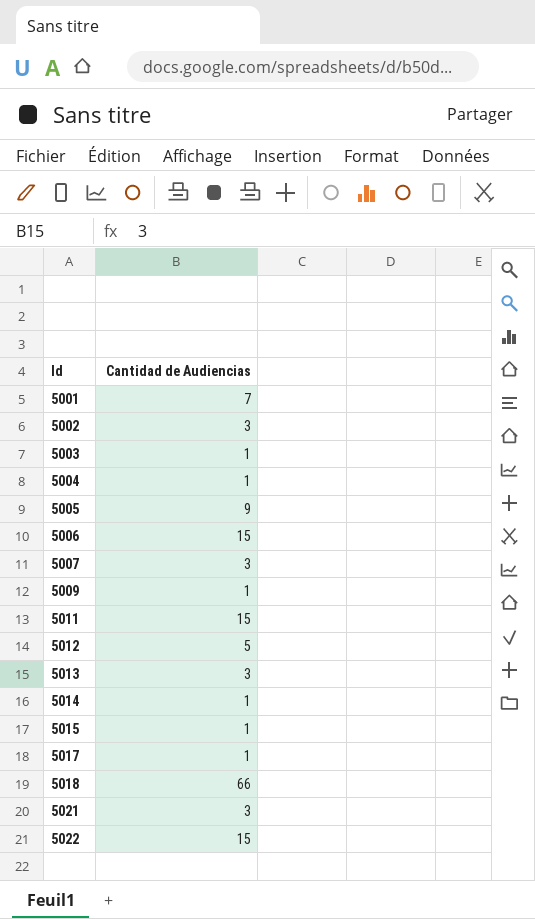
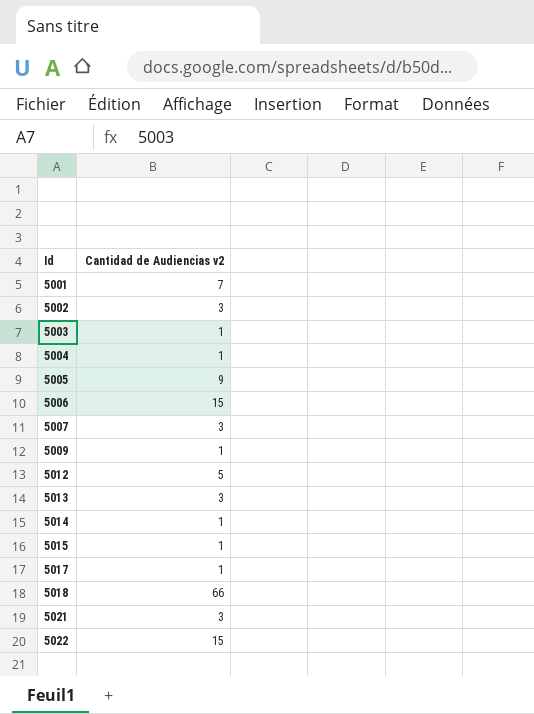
column name: Cantidad de Audiencias -> Cantidad de Audiencias v2
row 5011: 15 -> none

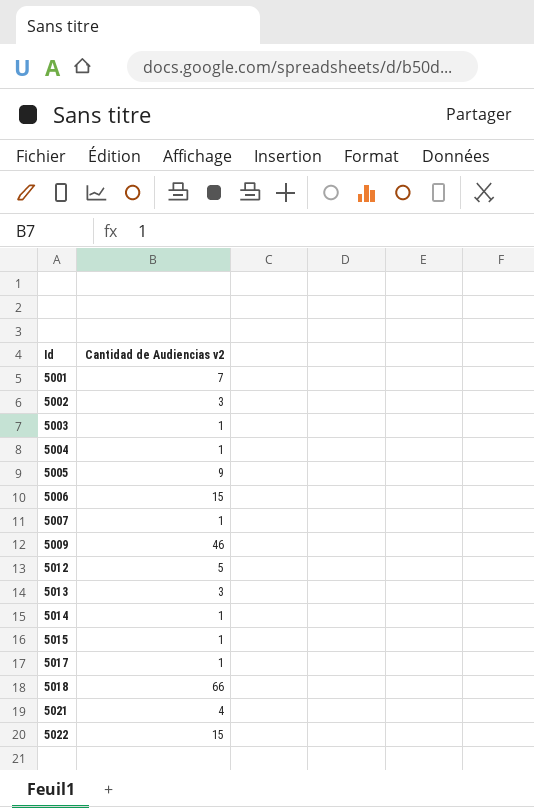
5007 | Cantidad de Audiencias v2: 3 -> 1
5009 | Cantidad de Audiencias v2: 1 -> 46
5021 | Cantidad de Audiencias v2: 3 -> 4

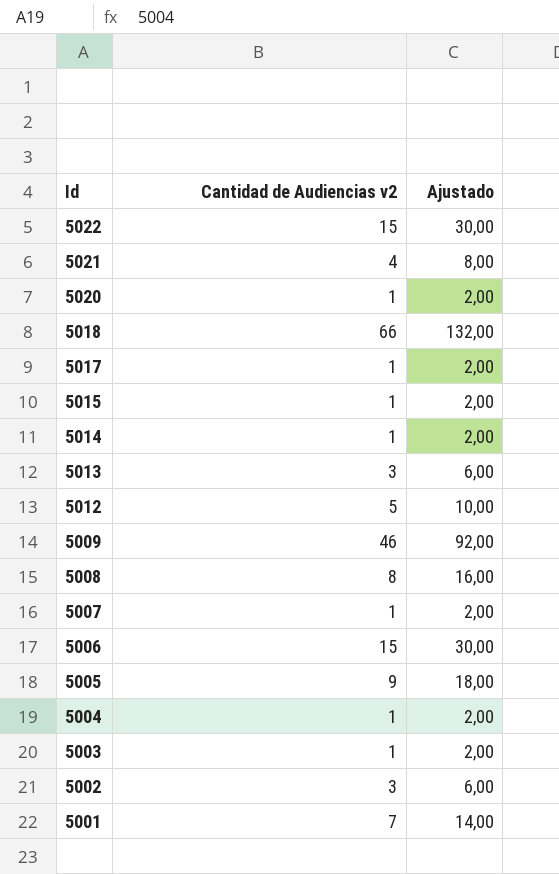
row order: Id ascending -> Id descending
column Ajustado | formula: none -> [Cantidad de Audiencias v2] * 2
row 5020: none -> 1 | 2,00
row 5008: none -> 8 | 16,00

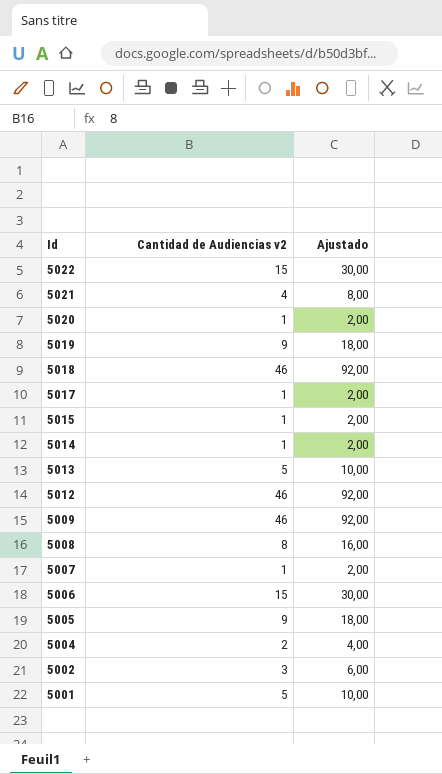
row 5003: 1 | 2,00 -> none
row 5019: none -> 9 | 18,00
5018 | Cantidad de Audiencias v2: 66 -> 46
5018 | Ajustado: 132,00 -> 92,00
5013 | Cantidad de Audiencias v2: 3 -> 5
5013 | Ajustado: 6,00 -> 10,00
5012 | Cantidad de Audiencias v2: 5 -> 46
5012 | Ajustado: 10,00 -> 92,00
5004 | Cantidad de Audiencias v2: 1 -> 2
5004 | Ajustado: 2,00 -> 4,00
5001 | Cantidad de Audiencias v2: 7 -> 5
5001 | Ajustado: 14,00 -> 10,00

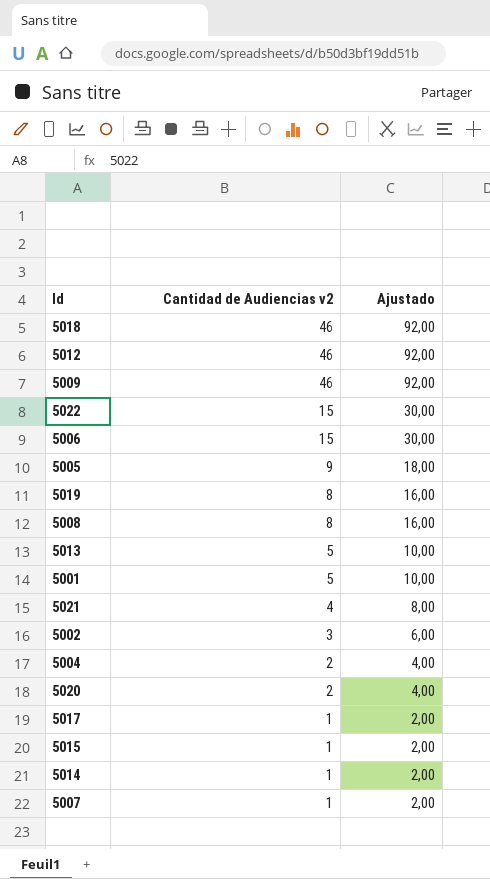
row order: Id descending -> Cantidad de Audiencias v2 descending
5019 | Cantidad de Audiencias v2: 9 -> 8
5019 | Ajustado: 18,00 -> 16,00
5020 | Cantidad de Audiencias v2: 1 -> 2
5020 | Ajustado: 2,00 -> 4,00

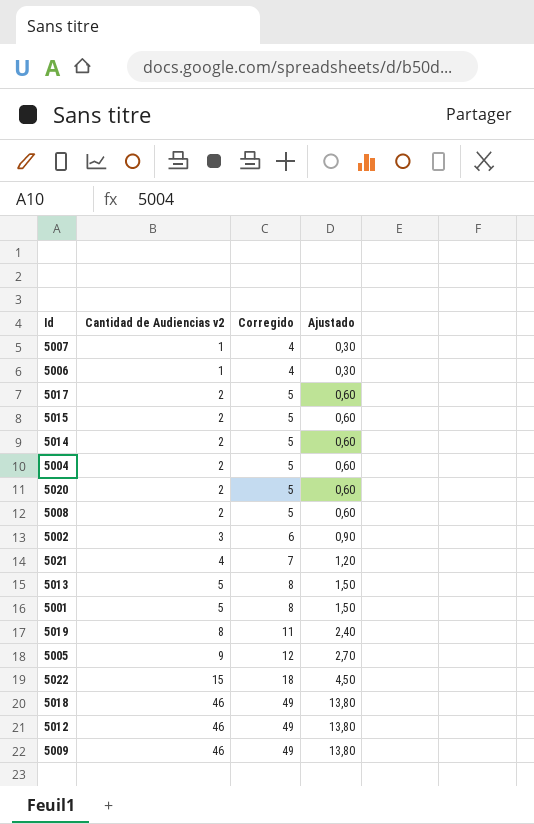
row order: Cantidad de Audiencias v2 descending -> Cantidad de Audiencias v2 ascending
column Corregido | formula: none -> [Cantidad de Audiencias v2] + 3
column Ajustado | formula: [Cantidad de Audiencias v2] * 2 -> [Cantidad de Audiencias v2] * 0,3
5006 | Cantidad de Audiencias v2: 15 -> 1
5017 | Cantidad de Audiencias v2: 1 -> 2
5015 | Cantidad de Audiencias v2: 1 -> 2
5014 | Cantidad de Audiencias v2: 1 -> 2
5008 | Cantidad de Audiencias v2: 8 -> 2

